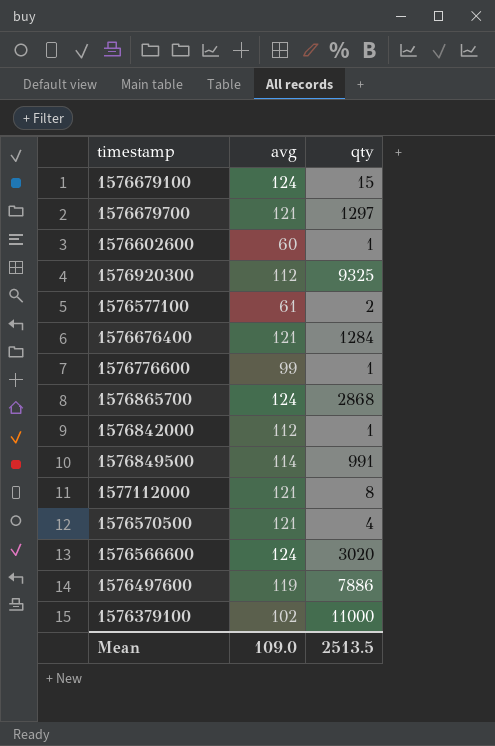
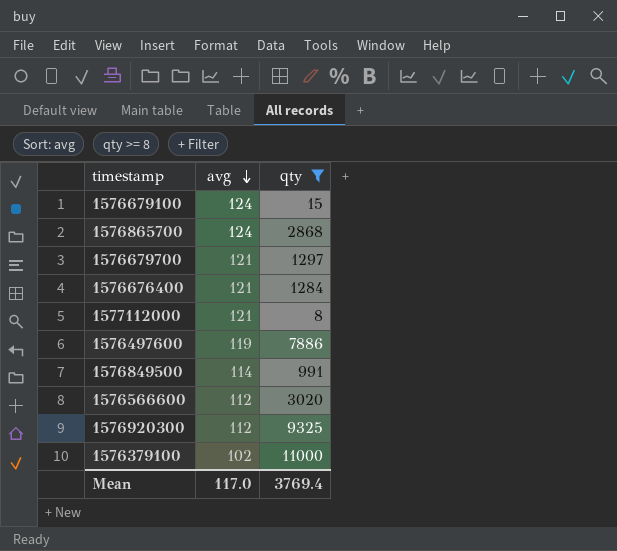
filter: none -> qty >= 8
row order: none -> avg descending
1576566600 | avg: 124 -> 112
Mean | avg: 109.0 -> 117.0
Mean | qty: 2513.5 -> 3769.4

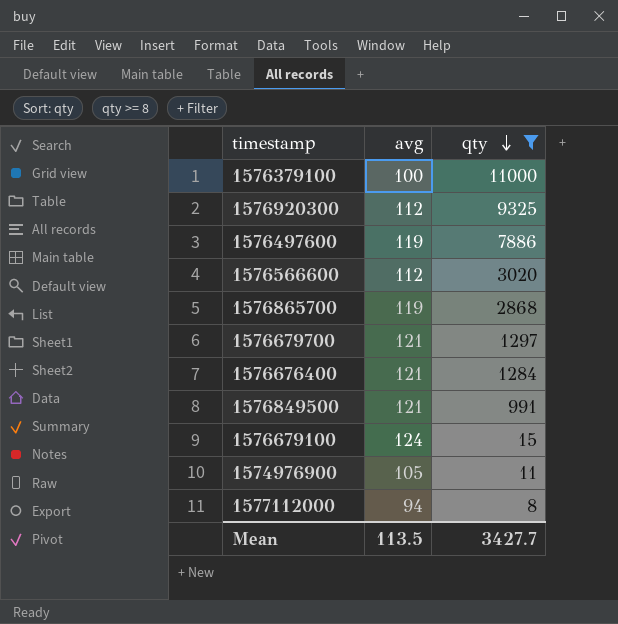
row order: avg descending -> qty descending
1576379100 | avg: 102 -> 100
1576865700 | avg: 124 -> 119
1576849500 | avg: 114 -> 121
row 1574976900: none -> 105 | 11
1577112000 | avg: 121 -> 94
Mean | avg: 117.0 -> 113.5
Mean | qty: 3769.4 -> 3427.7

